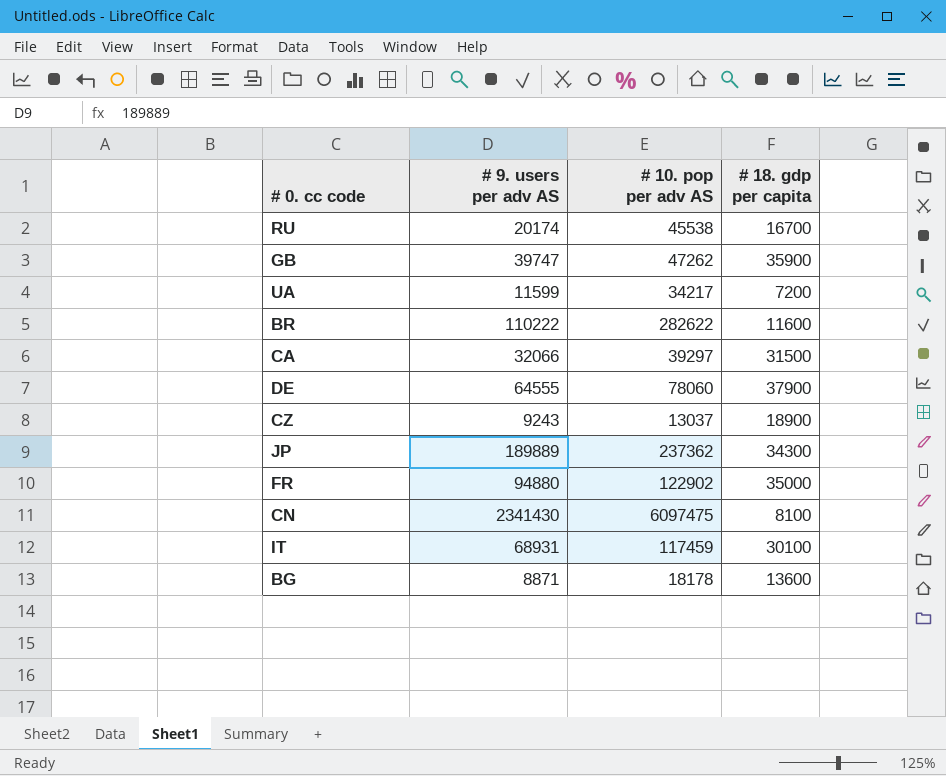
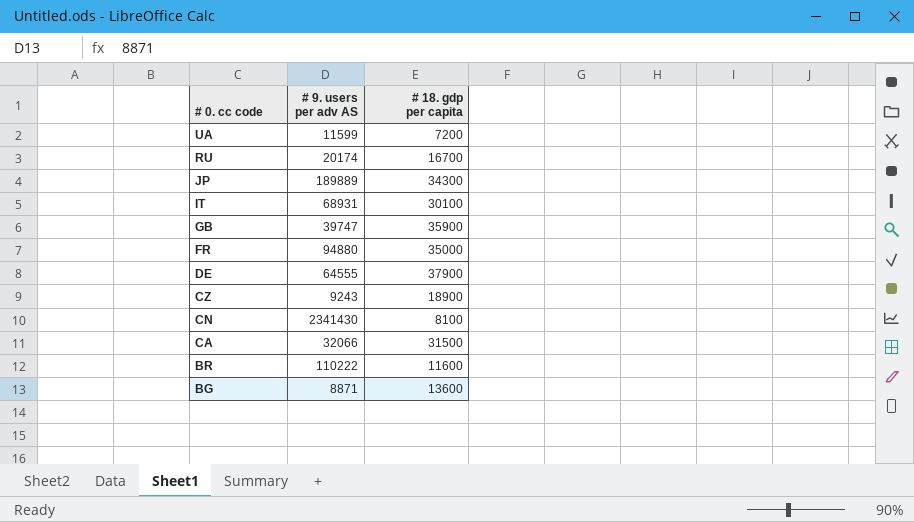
row order: none -> # 0. cc code descending
column # 10. pop per adv AS | position: 3 -> none

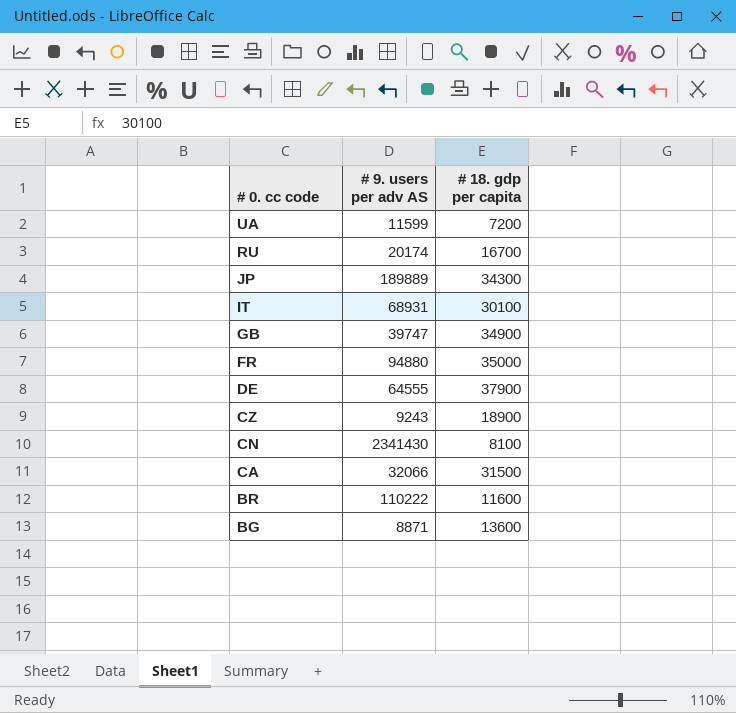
GB | # 18. gdp per capita: 35900 -> 34900

